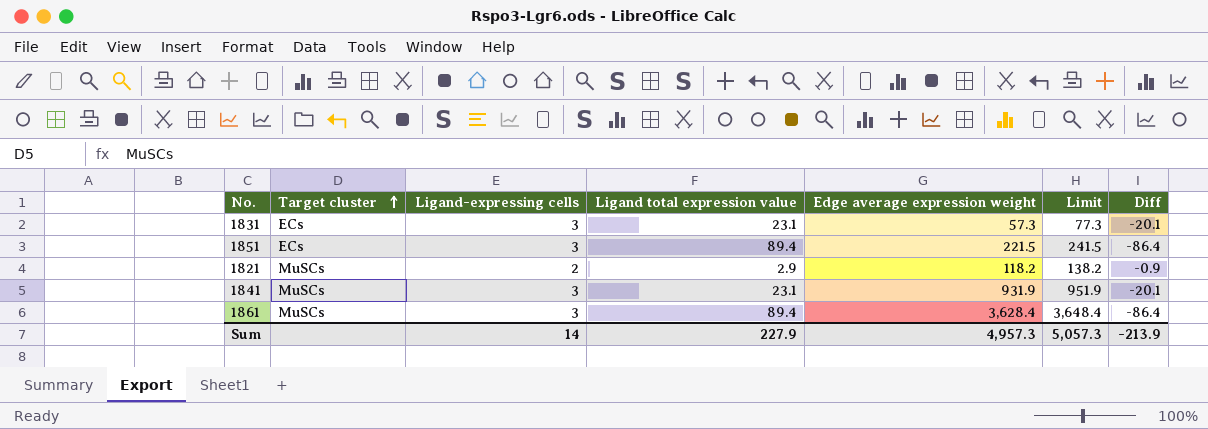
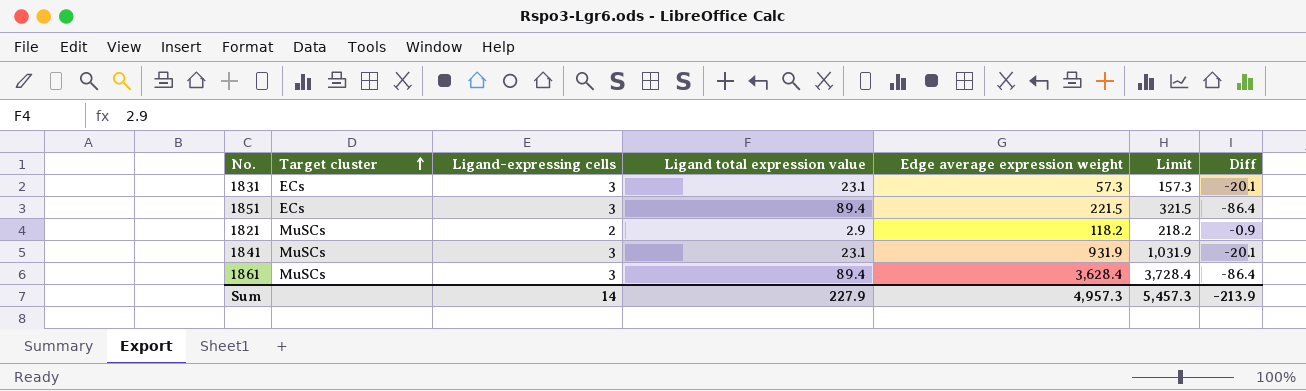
column Limit | formula: [Edge average expression weight] + 20 -> [Edge average expression weight] + 100
Sum | Limit: 5,057.3 -> 5,457.3

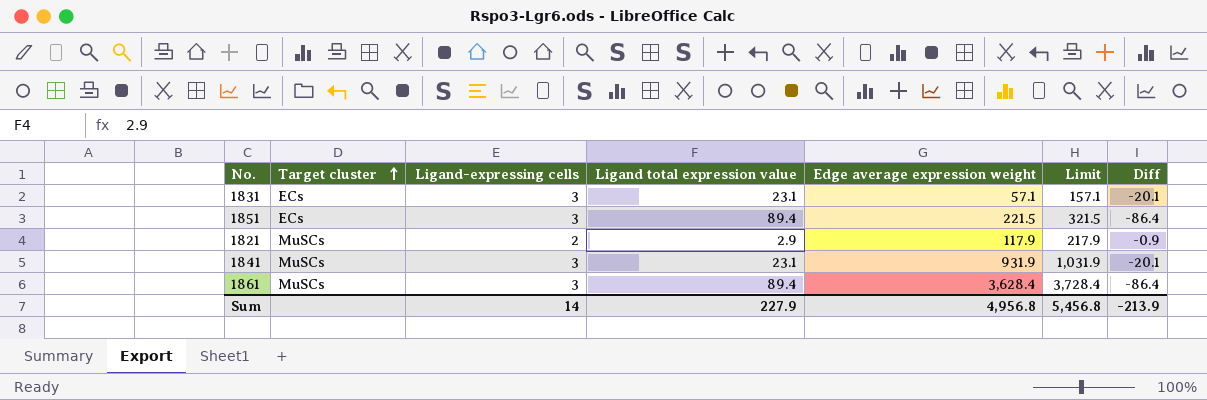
1831 | Edge average expression weight: 57.3 -> 57.1
1831 | Limit: 157.3 -> 157.1
1821 | Edge average expression weight: 118.2 -> 117.9
1821 | Limit: 218.2 -> 217.9
Sum | Edge average expression weight: 4,957.3 -> 4,956.8
Sum | Limit: 5,457.3 -> 5,456.8

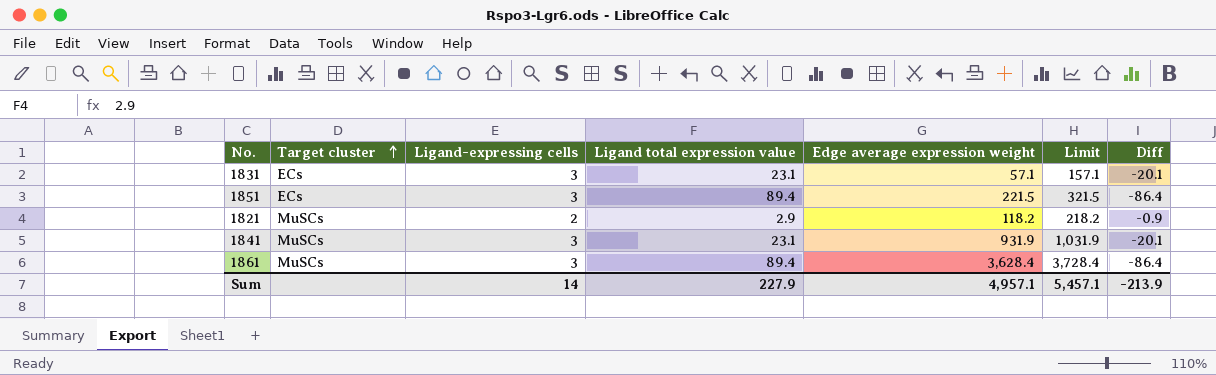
1821 | Edge average expression weight: 117.9 -> 118.2
1821 | Limit: 217.9 -> 218.2
Sum | Edge average expression weight: 4,956.8 -> 4,957.1
Sum | Limit: 5,456.8 -> 5,457.1

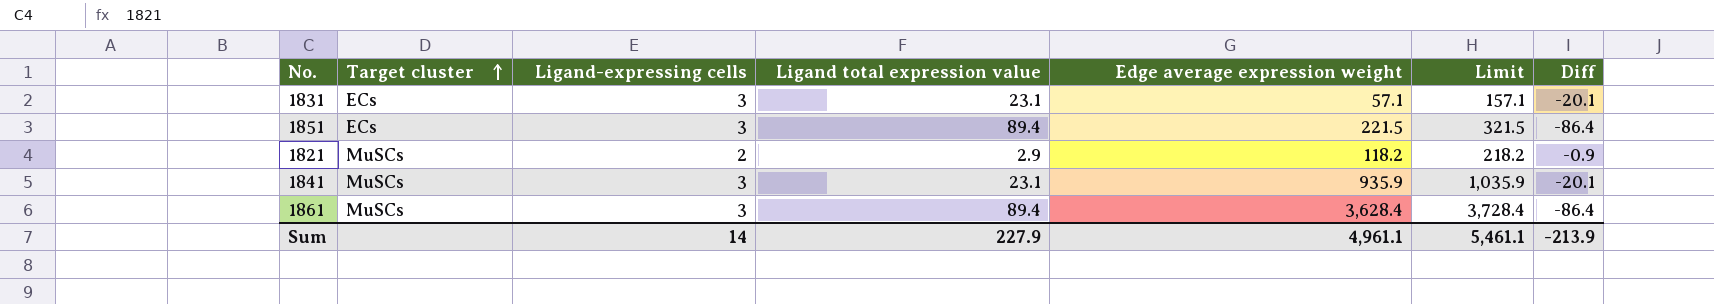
1841 | Edge average expression weight: 931.9 -> 935.9
1841 | Limit: 1,031.9 -> 1,035.9
Sum | Edge average expression weight: 4,957.1 -> 4,961.1
Sum | Limit: 5,457.1 -> 5,461.1

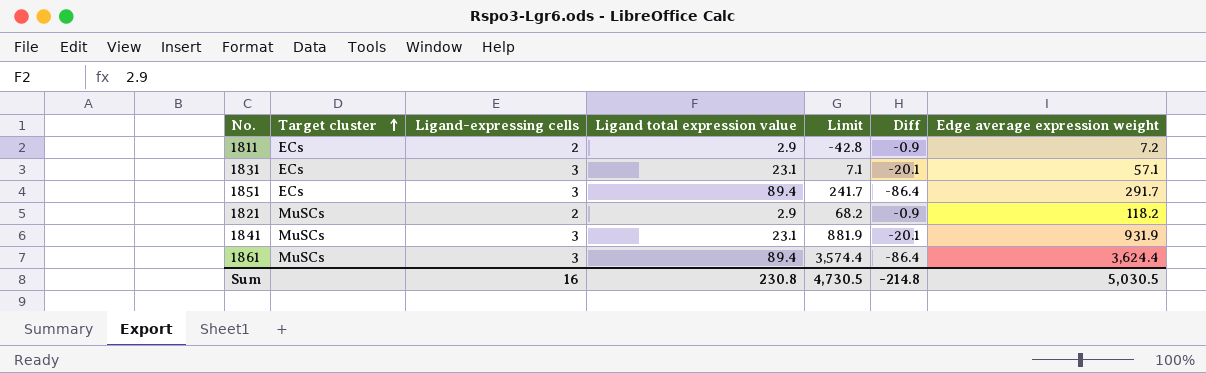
column Limit | formula: [Edge average expression weight] + 100 -> [Edge average expression weight] - 50
column Edge average expression weight | position: 5 -> 7
row 1811: none -> ECs | 2 | 2.9 | -42.8 | -0.9 | 7.2
1851 | Edge average expression weight: 221.5 -> 291.7
1841 | Edge average expression weight: 935.9 -> 931.9
1861 | Edge average expression weight: 3,628.4 -> 3,624.4
Sum | Ligand-expressing cells: 14 -> 16
Sum | Ligand total expression value: 227.9 -> 230.8
Sum | Limit: 5,461.1 -> 4,730.5
Sum | Diff: -213.9 -> -214.8
Sum | Edge average expression weight: 4,961.1 -> 5,030.5

